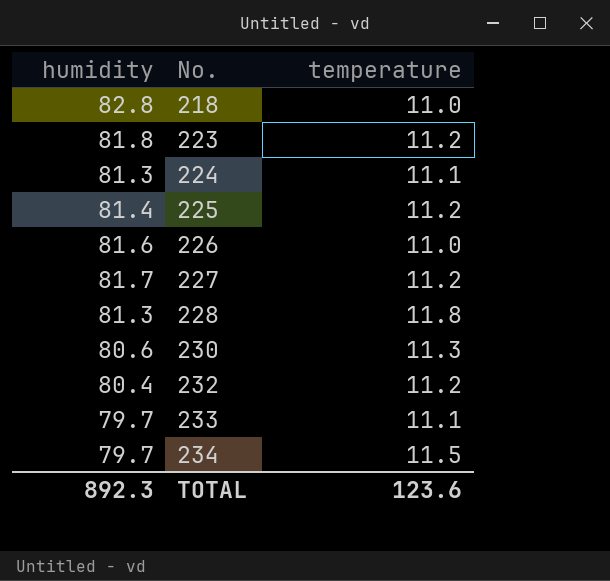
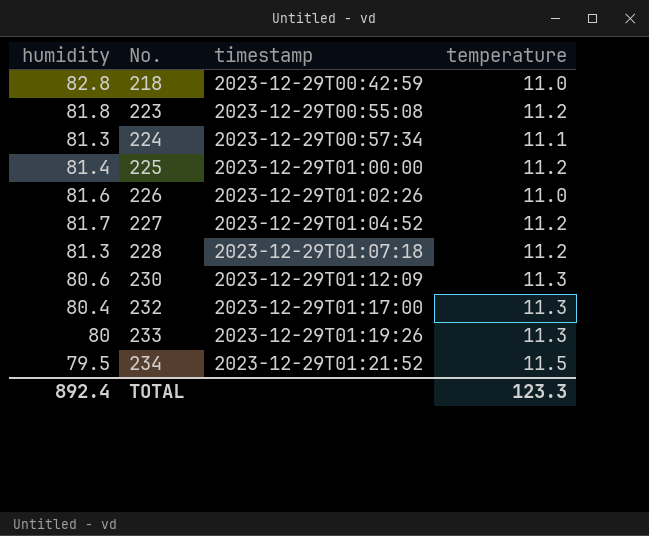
column timestamp | position: none -> 3
228 | temperature: 11.8 -> 11.2
232 | temperature: 11.2 -> 11.3
233 | humidity: 79.7 -> 80
233 | temperature: 11.1 -> 11.3
234 | humidity: 79.7 -> 79.5
TOTAL | humidity: 892.3 -> 892.4
TOTAL | temperature: 123.6 -> 123.3

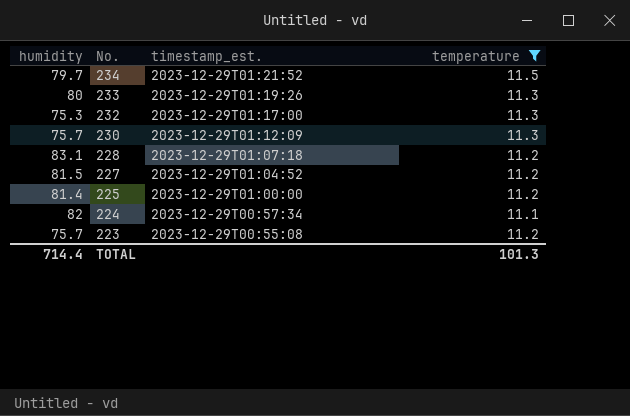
filter: none -> temperature != 11.0
row order: No. ascending -> No. descending
column name: timestamp -> timestamp_est.
234 | humidity: 79.5 -> 79.7
232 | humidity: 80.4 -> 75.3
230 | humidity: 80.6 -> 75.7
228 | humidity: 81.3 -> 83.1
227 | humidity: 81.7 -> 81.5
224 | humidity: 81.3 -> 82
223 | humidity: 81.8 -> 75.7
TOTAL | humidity: 892.4 -> 714.4
TOTAL | temperature: 123.3 -> 101.3

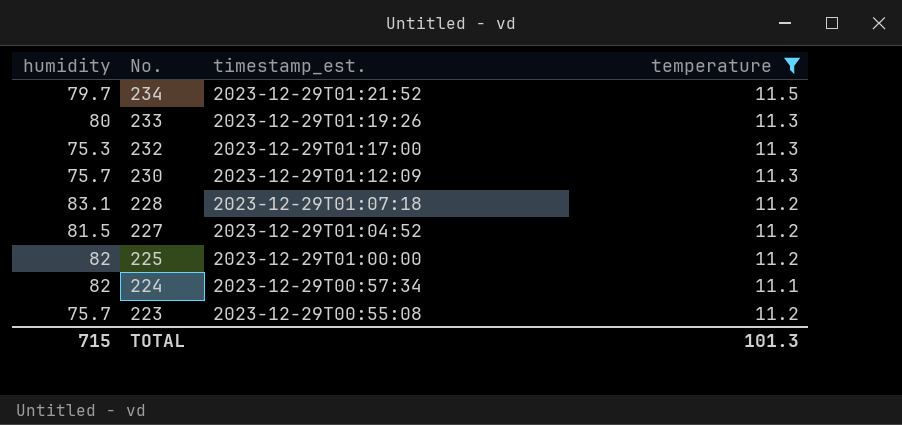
225 | humidity: 81.4 -> 82
TOTAL | humidity: 714.4 -> 715

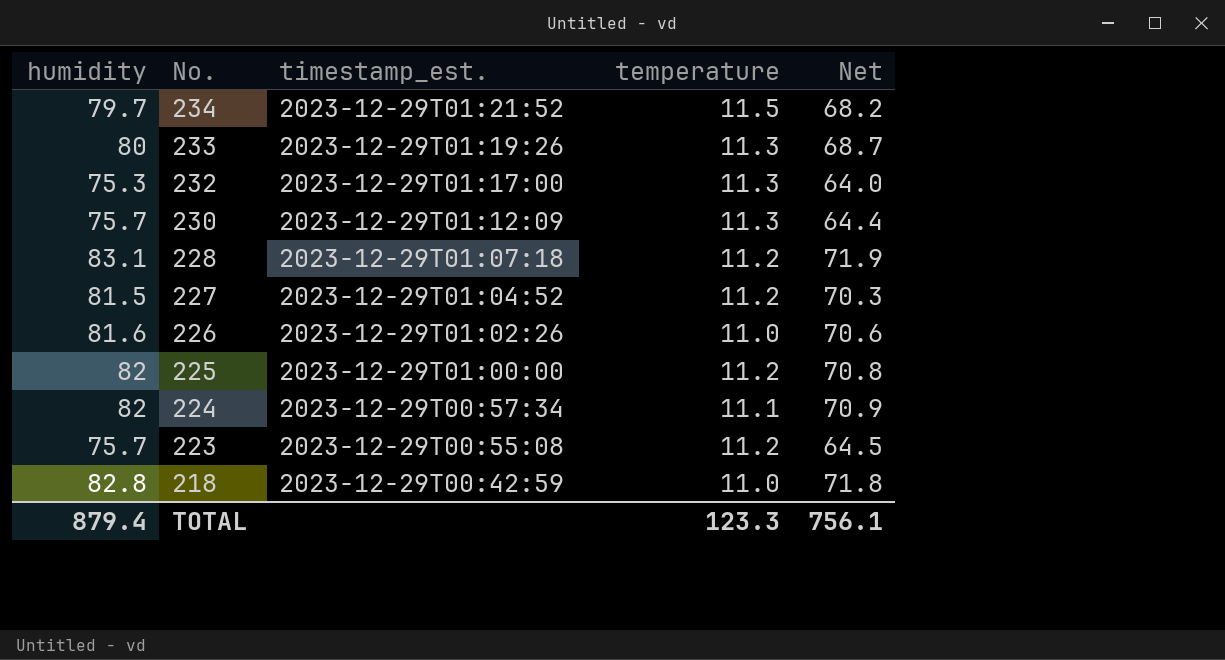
filter: temperature != 11.0 -> none
column Net | formula: none -> [humidity] - [temperature]
TOTAL | humidity: 715 -> 879.4
TOTAL | temperature: 101.3 -> 123.3

